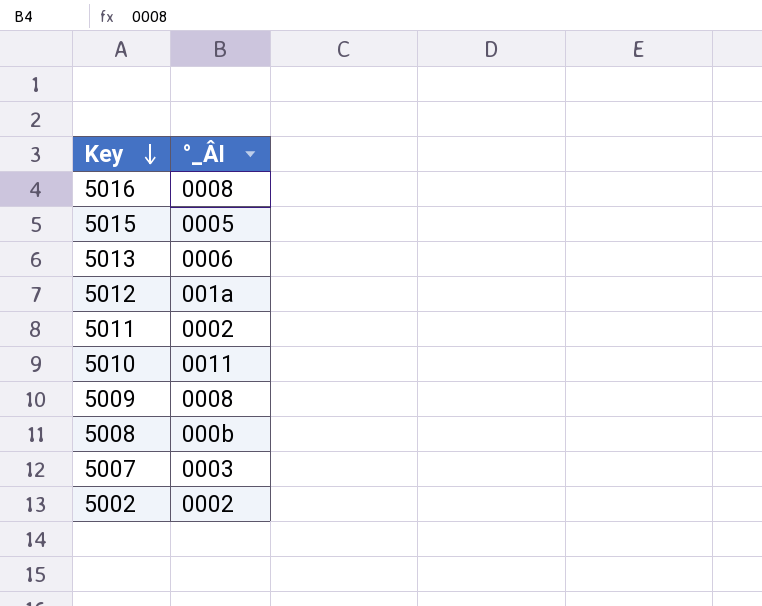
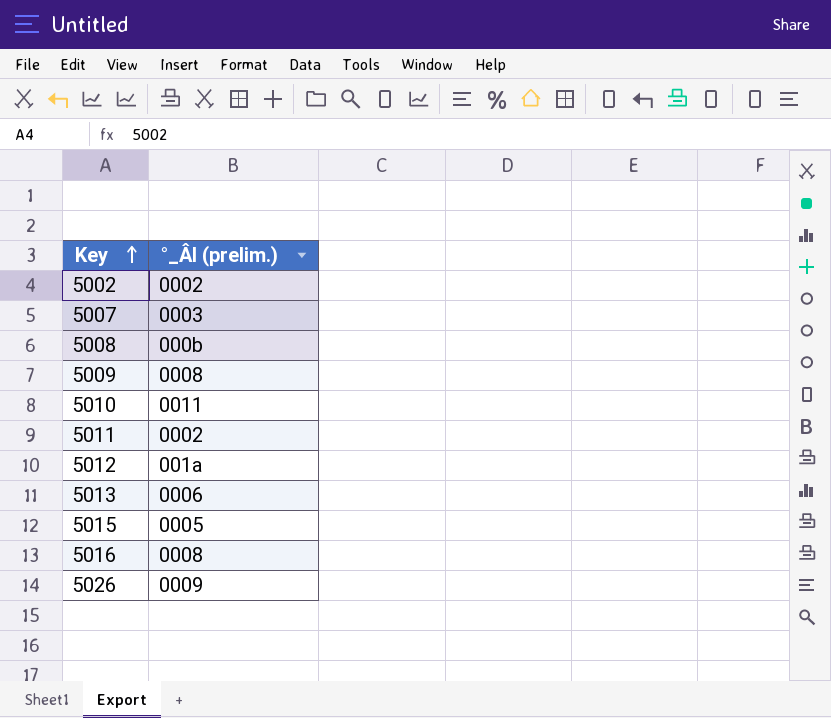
row order: Key descending -> Key ascending
column name: °_ÂI -> °_ÂI (prelim.)
row 5026: none -> 0009

